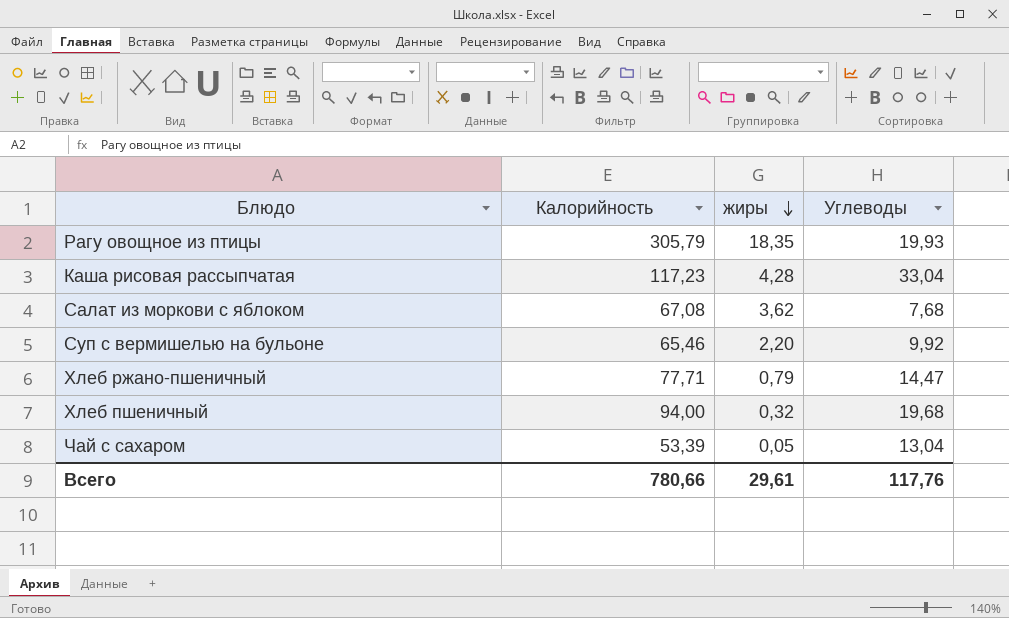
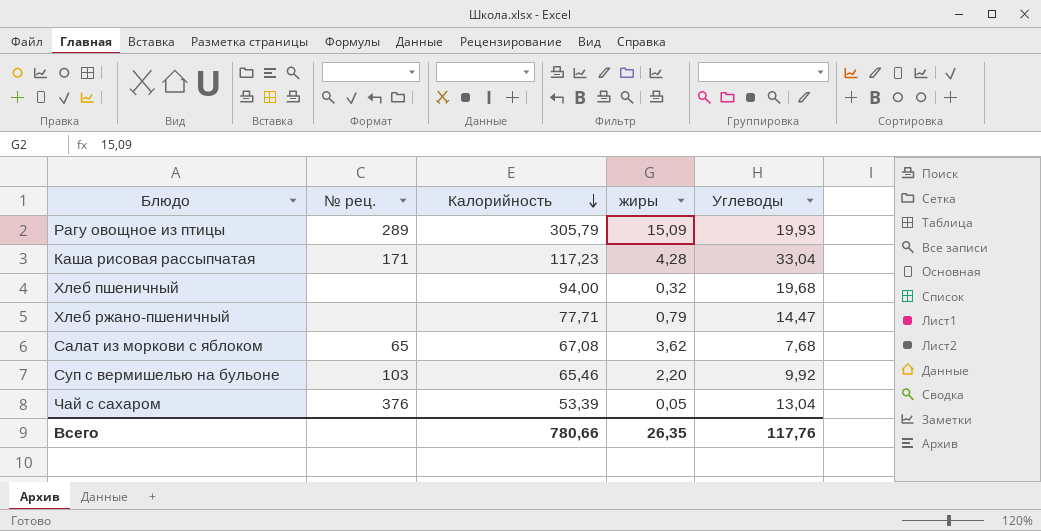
row order: жиры descending -> Калорийность descending
column № рец. | position: none -> 2
Рагу овощное из птицы | жиры: 18,35 -> 15,09
Всего | жиры: 29,61 -> 26,35

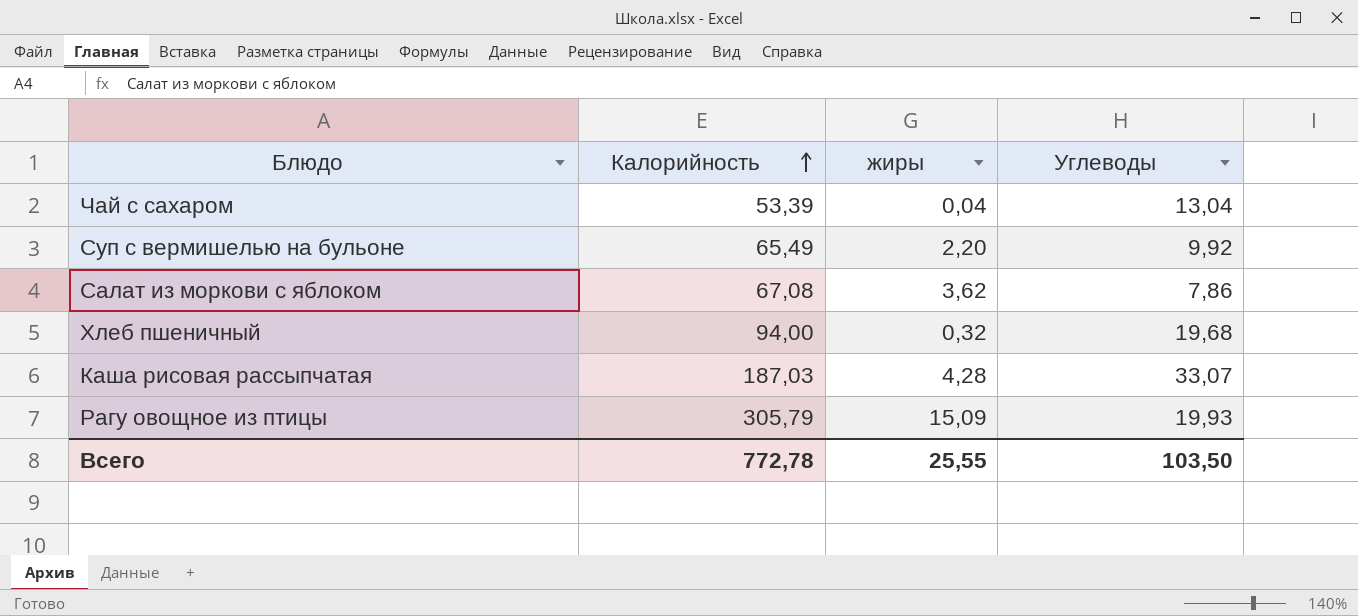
row order: Калорийность descending -> Калорийность ascending
column № рец. | position: 2 -> none
row Хлеб ржано-пшеничный: none | 77,71 | 0,79 | 14,47 -> none
Чай с сахаром | жиры: 0,05 -> 0,04
Суп с вермишелью на бульоне | Калорийность: 65,46 -> 65,49
Салат из моркови с яблоком | Углеводы: 7,68 -> 7,86
Каша рисовая рассыпчатая | Калорийность: 117,23 -> 187,03
Каша рисовая рассыпчатая | Углеводы: 33,04 -> 33,07
Всего | Калорийность: 780,66 -> 772,78
Всего | жиры: 26,35 -> 25,55
Всего | Углеводы: 117,76 -> 103,50

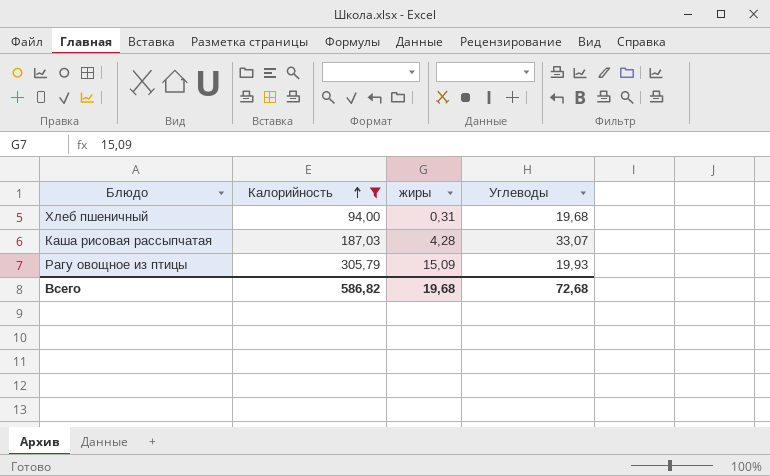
filter: none -> Калорийность >= 94,00
Хлеб пшеничный | жиры: 0,32 -> 0,31
Всего | Калорийность: 772,78 -> 586,82
Всего | жиры: 25,55 -> 19,68
Всего | Углеводы: 103,50 -> 72,68

